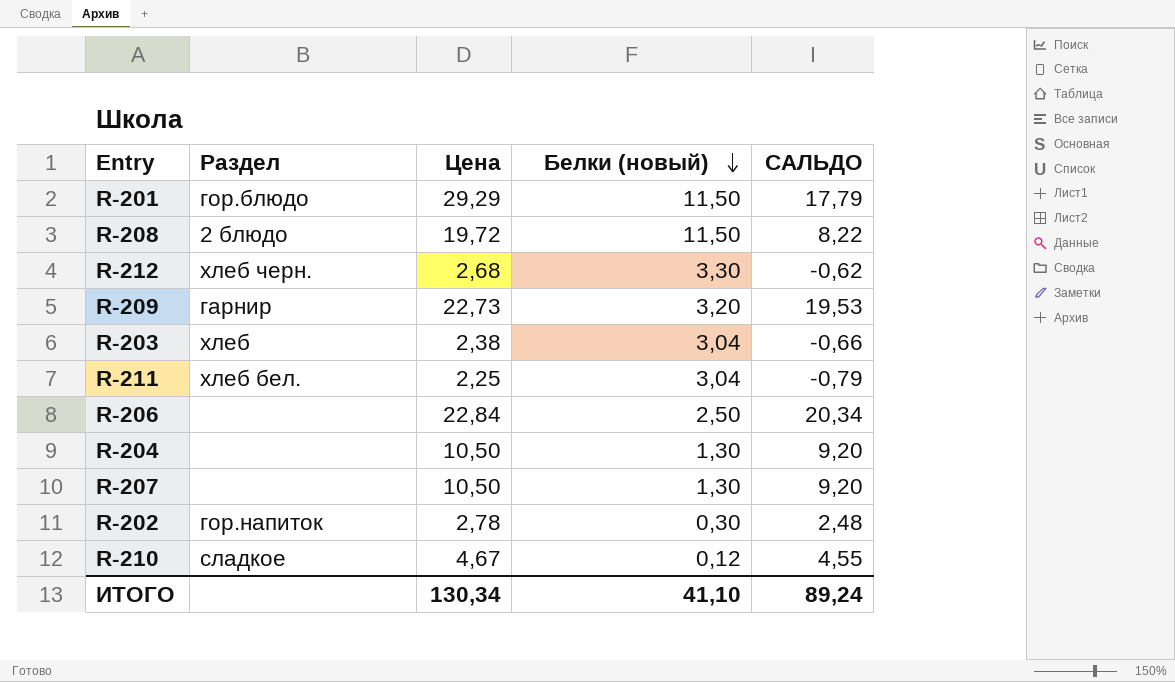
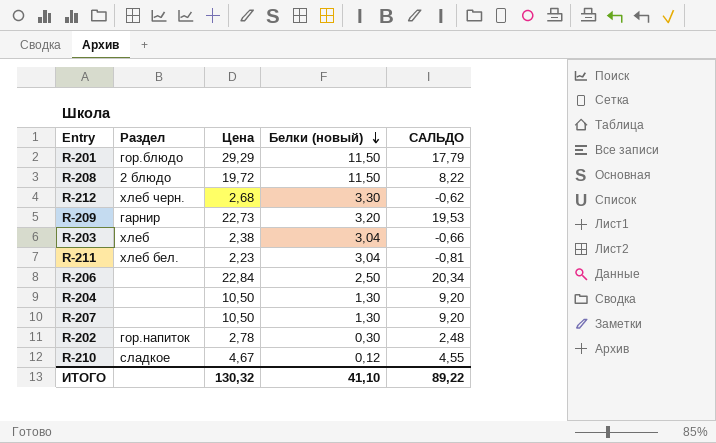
R-211 | Цена: 2,25 -> 2,23
R-211 | САЛЬДО: -0,79 -> -0,81
ИТОГО | Цена: 130,34 -> 130,32
ИТОГО | САЛЬДО: 89,24 -> 89,22

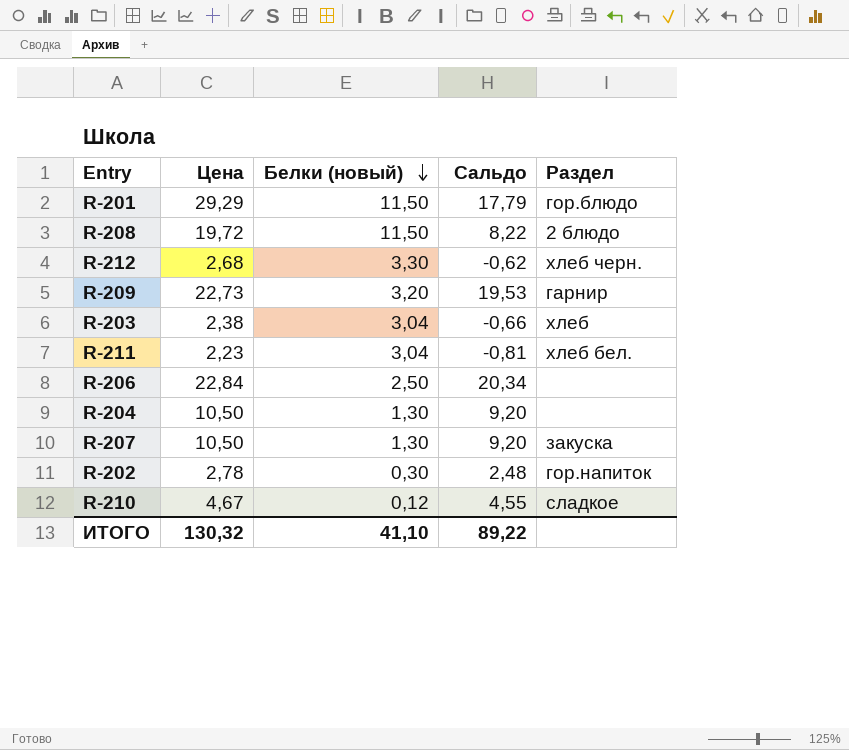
column name: САЛЬДО -> Сальдо
column Раздел | position: 2 -> 5
R-207 | Раздел: none -> закуска

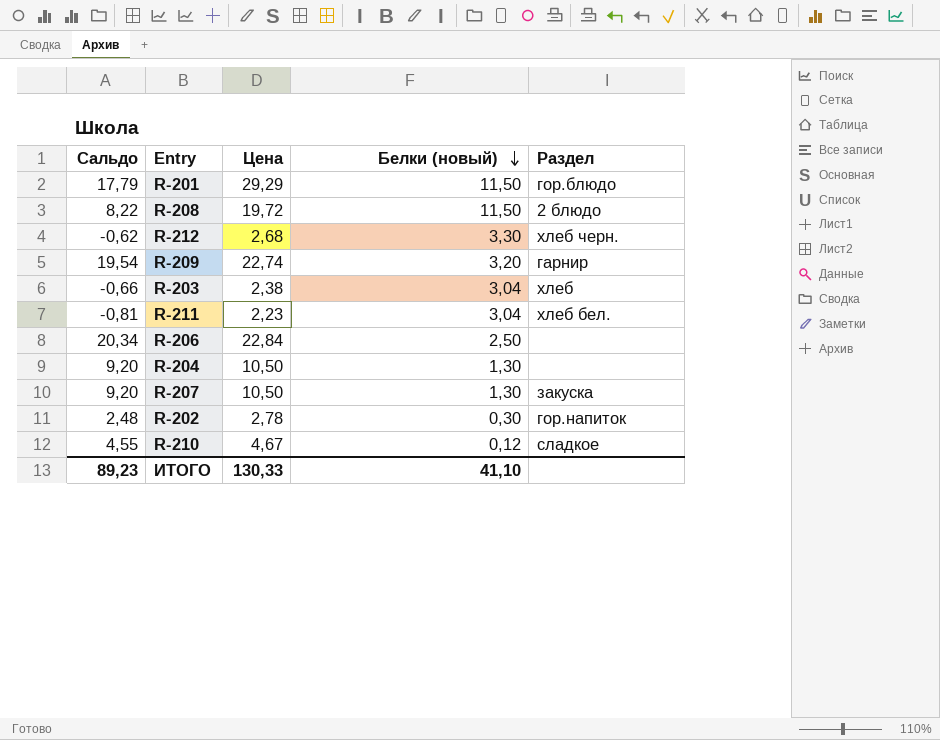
column Сальдо | position: 4 -> 1
R-209 | Сальдо: 19,53 -> 19,54
R-209 | Цена: 22,73 -> 22,74
ИТОГО | Сальдо: 89,22 -> 89,23
ИТОГО | Цена: 130,32 -> 130,33

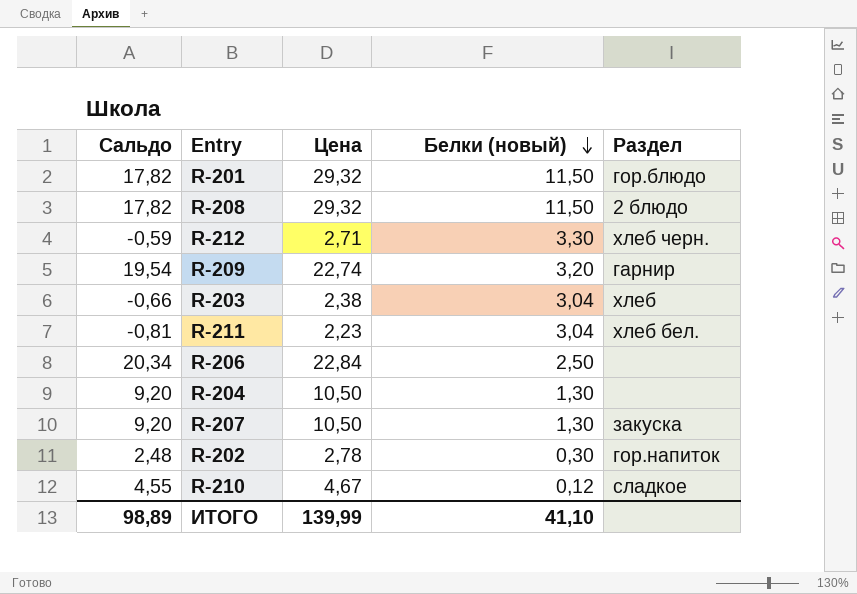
R-201 | Сальдо: 17,79 -> 17,82
R-201 | Цена: 29,29 -> 29,32
R-208 | Сальдо: 8,22 -> 17,82
R-208 | Цена: 19,72 -> 29,32
R-212 | Сальдо: -0,62 -> -0,59
R-212 | Цена: 2,68 -> 2,71
ИТОГО | Сальдо: 89,23 -> 98,89
ИТОГО | Цена: 130,33 -> 139,99

